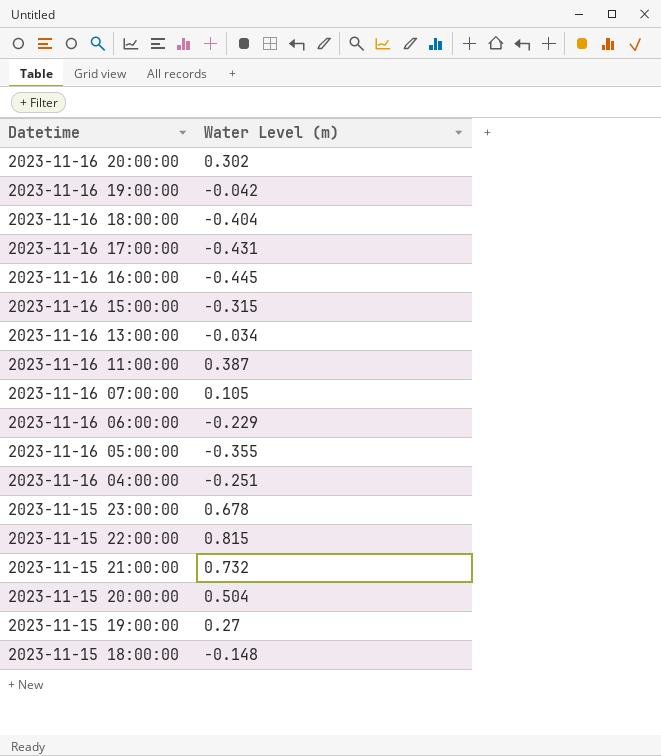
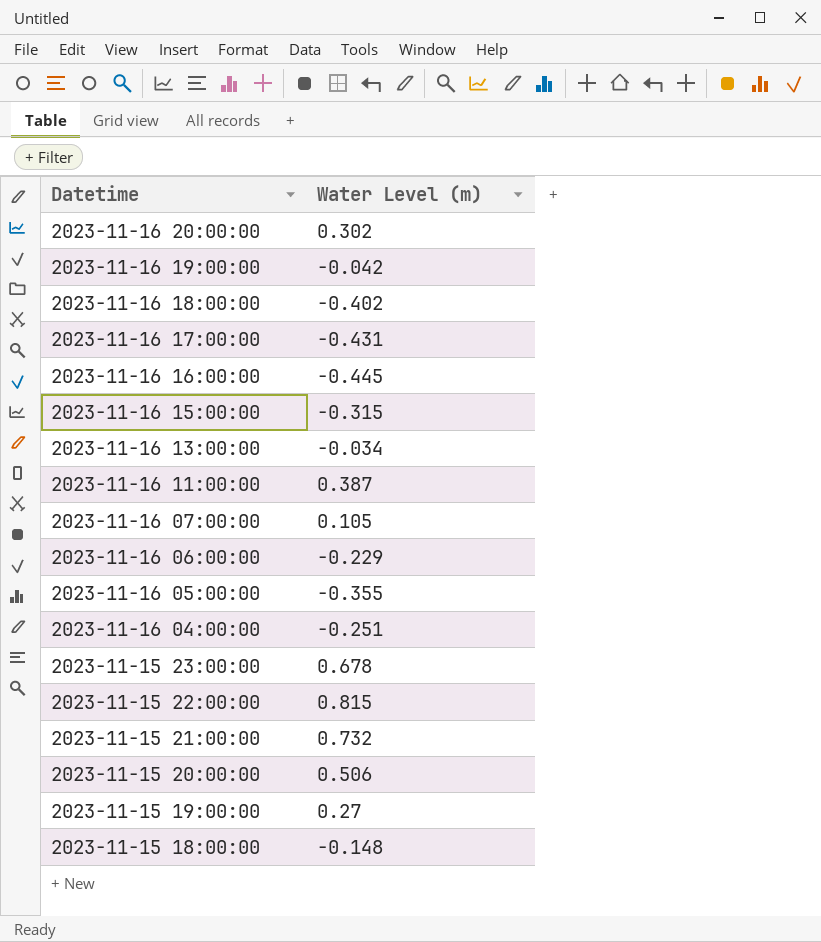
2023-11-16 18:00:00 | Water Level (m): -0.404 -> -0.402
2023-11-15 20:00:00 | Water Level (m): 0.504 -> 0.506

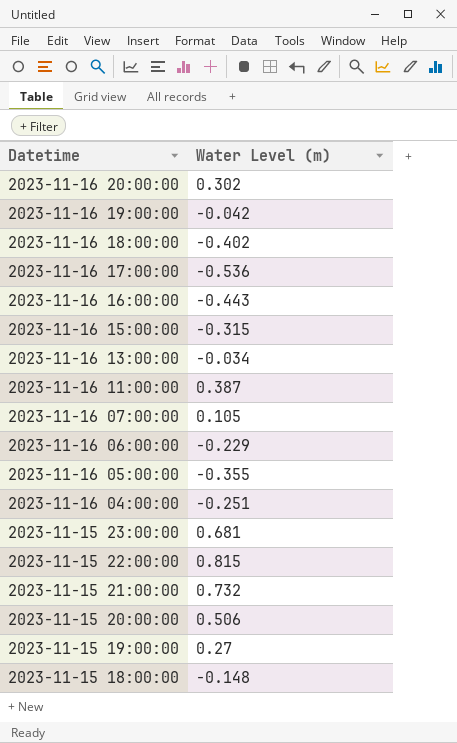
2023-11-16 17:00:00 | Water Level (m): -0.431 -> -0.536
2023-11-16 16:00:00 | Water Level (m): -0.445 -> -0.443
2023-11-15 23:00:00 | Water Level (m): 0.678 -> 0.681

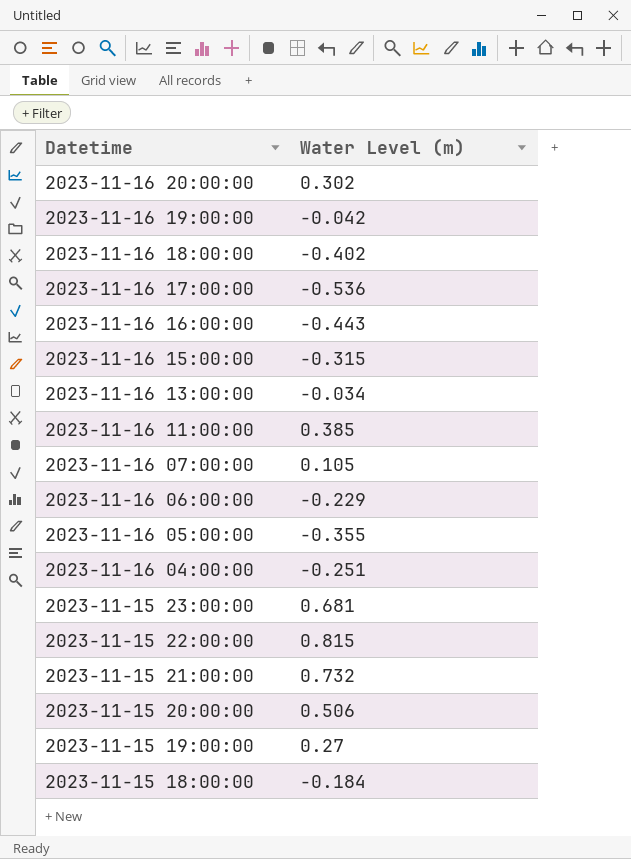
2023-11-16 11:00:00 | Water Level (m): 0.387 -> 0.385
2023-11-15 18:00:00 | Water Level (m): -0.148 -> -0.184

